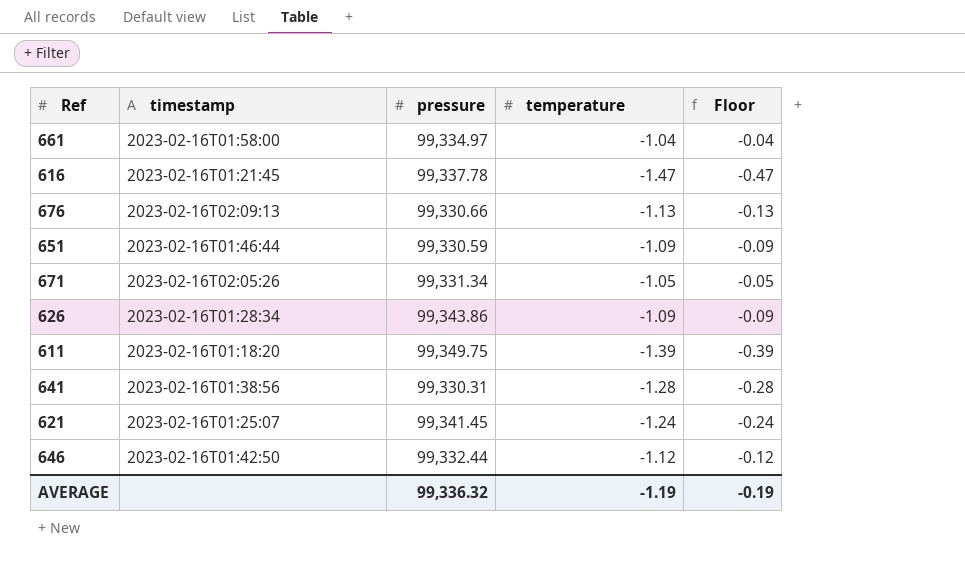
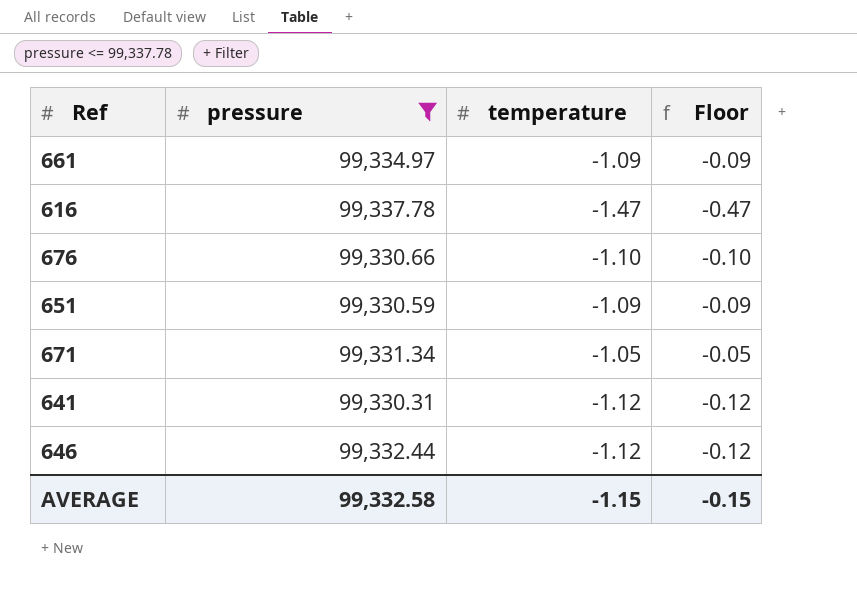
filter: none -> pressure <= 99,337.78
column timestamp | position: 2 -> none
661 | temperature: -1.04 -> -1.09
661 | Floor: -0.04 -> -0.09
676 | temperature: -1.13 -> -1.10
676 | Floor: -0.13 -> -0.10
641 | temperature: -1.28 -> -1.12
641 | Floor: -0.28 -> -0.12
AVERAGE | pressure: 99,336.32 -> 99,332.58
AVERAGE | temperature: -1.19 -> -1.15
AVERAGE | Floor: -0.19 -> -0.15

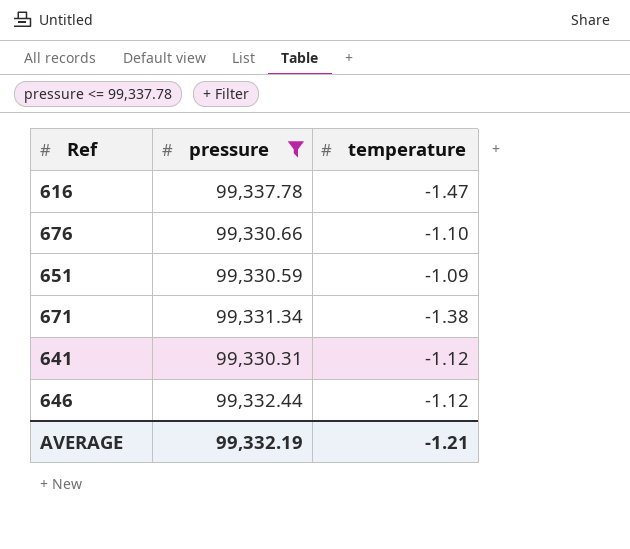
column Floor | formula: [temperature] + 1 -> none
row 661: 99,334.97 | -1.09 | -0.09 -> none
671 | temperature: -1.05 -> -1.38
AVERAGE | pressure: 99,332.58 -> 99,332.19
AVERAGE | temperature: -1.15 -> -1.21

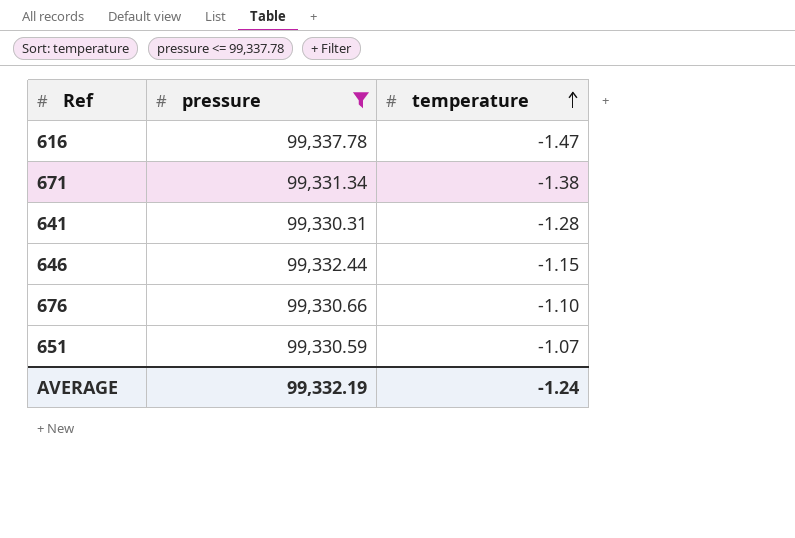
row order: none -> temperature ascending
641 | temperature: -1.12 -> -1.28
646 | temperature: -1.12 -> -1.15
651 | temperature: -1.09 -> -1.07
AVERAGE | temperature: -1.21 -> -1.24

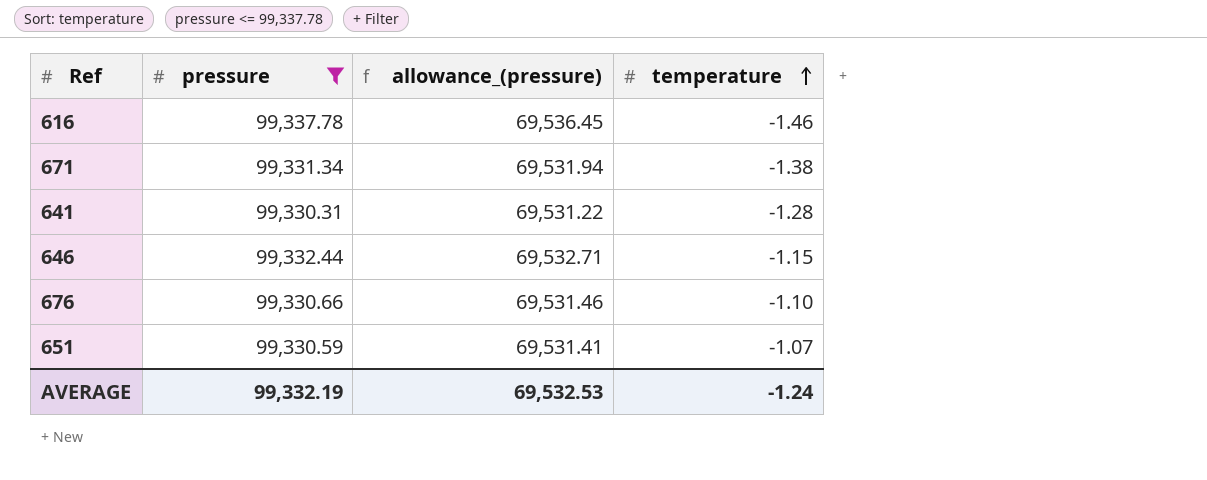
column allowance_(pressure) | formula: none -> [pressure] * 0.7
616 | temperature: -1.47 -> -1.46

